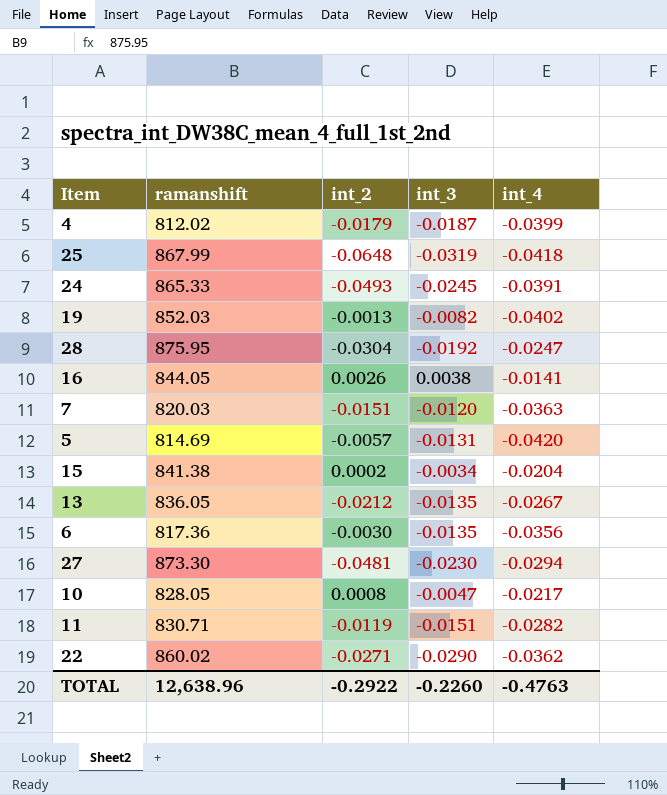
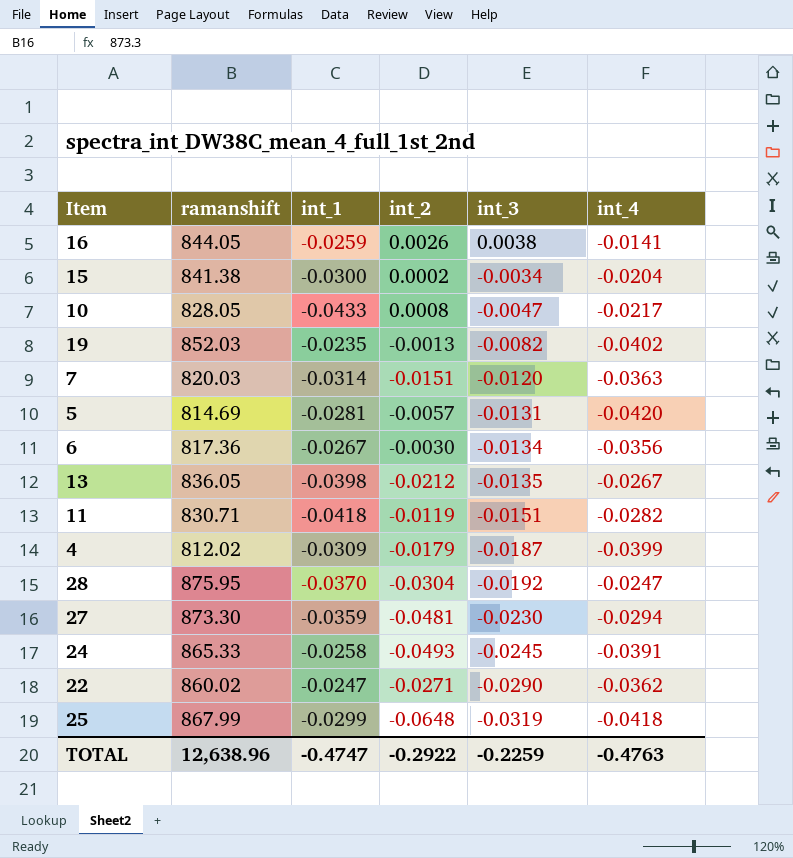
row order: none -> int_3 descending
column int_1 | position: none -> 3
6 | int_3: -0.0135 -> -0.0134
TOTAL | int_3: -0.2260 -> -0.2259

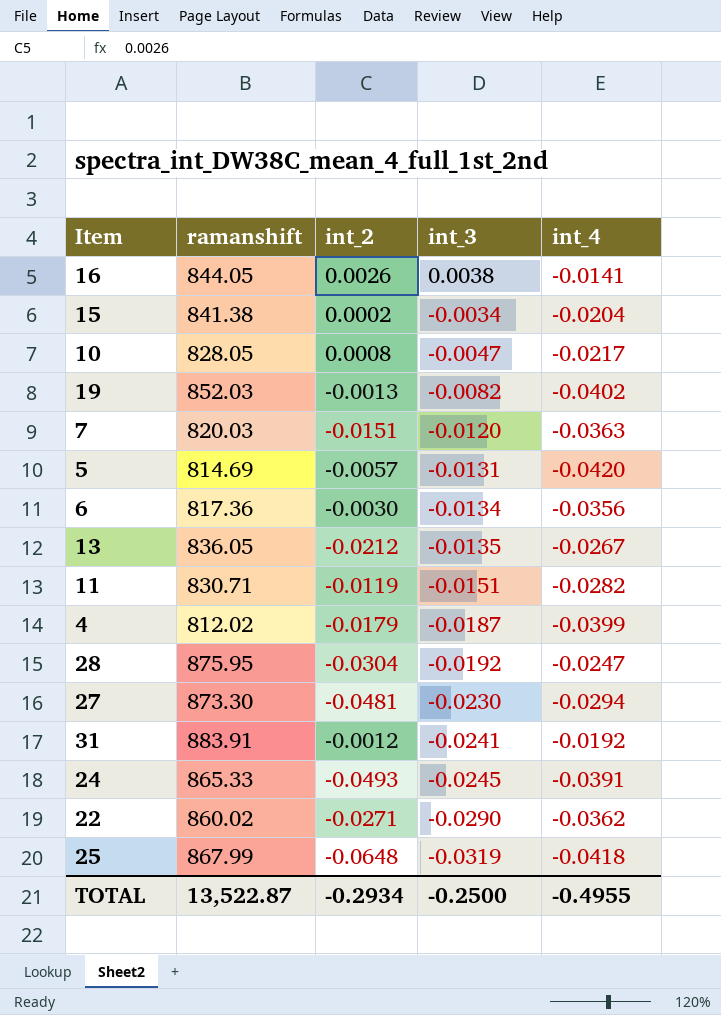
column int_1 | position: 3 -> none
row 31: none -> 883.91 | -0.0012 | -0.0241 | -0.0192
TOTAL | ramanshift: 12,638.96 -> 13,522.87
TOTAL | int_2: -0.2922 -> -0.2934
TOTAL | int_3: -0.2259 -> -0.2500
TOTAL | int_4: -0.4763 -> -0.4955

